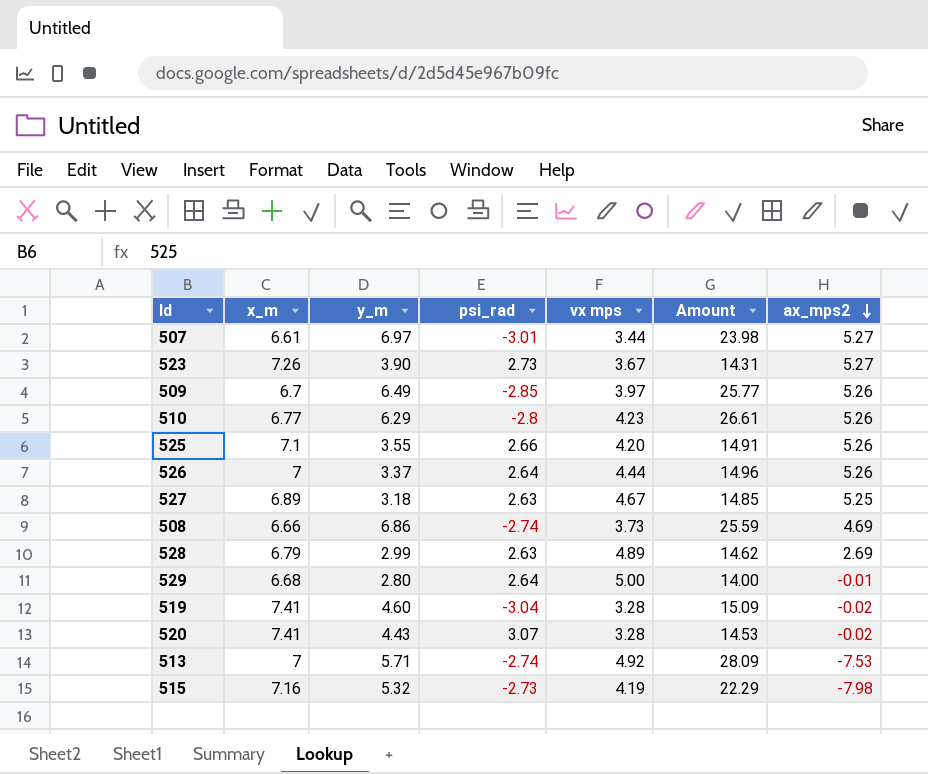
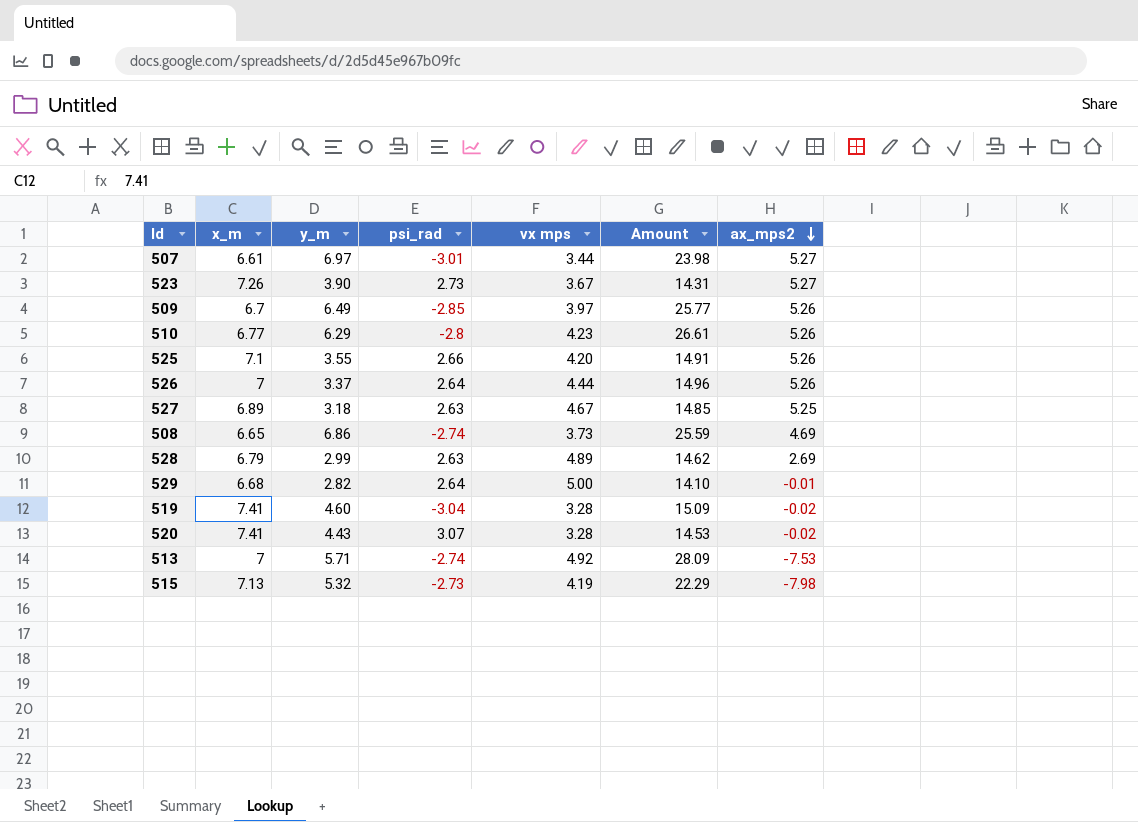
508 | x_m: 6.66 -> 6.65
529 | y_m: 2.80 -> 2.82
529 | Amount: 14.00 -> 14.10
515 | x_m: 7.16 -> 7.13

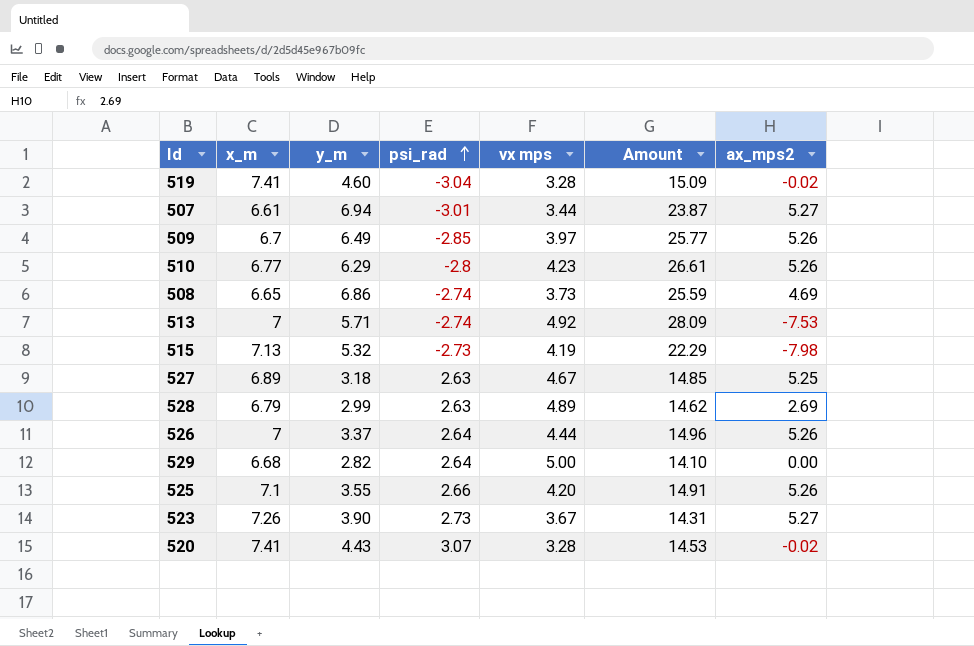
row order: ax_mps2 descending -> psi_rad ascending
507 | y_m: 6.97 -> 6.94
507 | Amount: 23.98 -> 23.87
529 | ax_mps2: -0.01 -> 0.00

